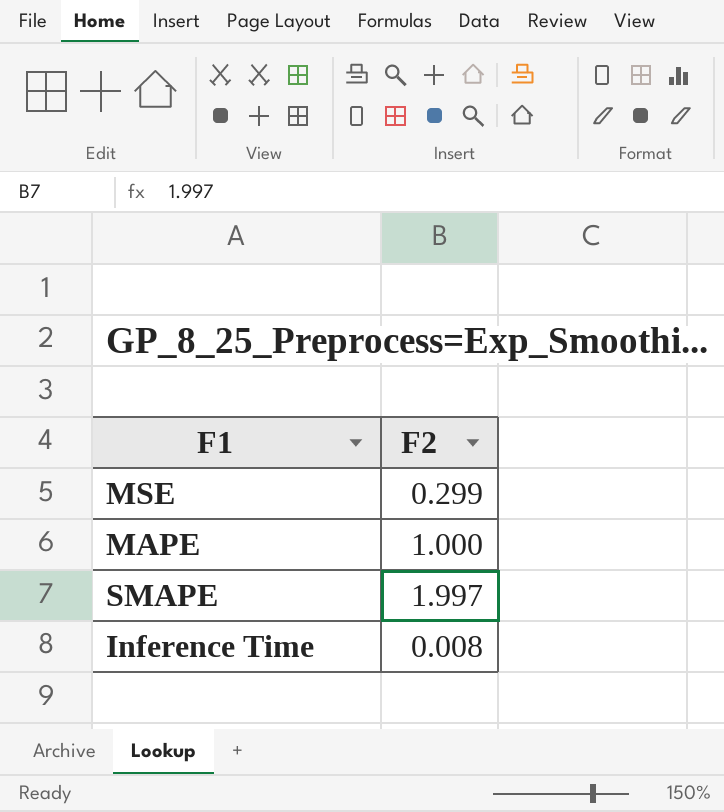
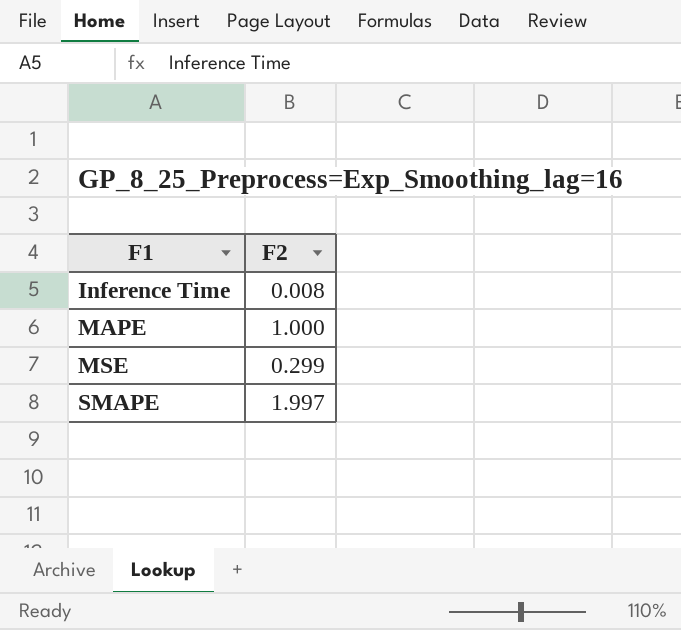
row order: none -> F1 ascending

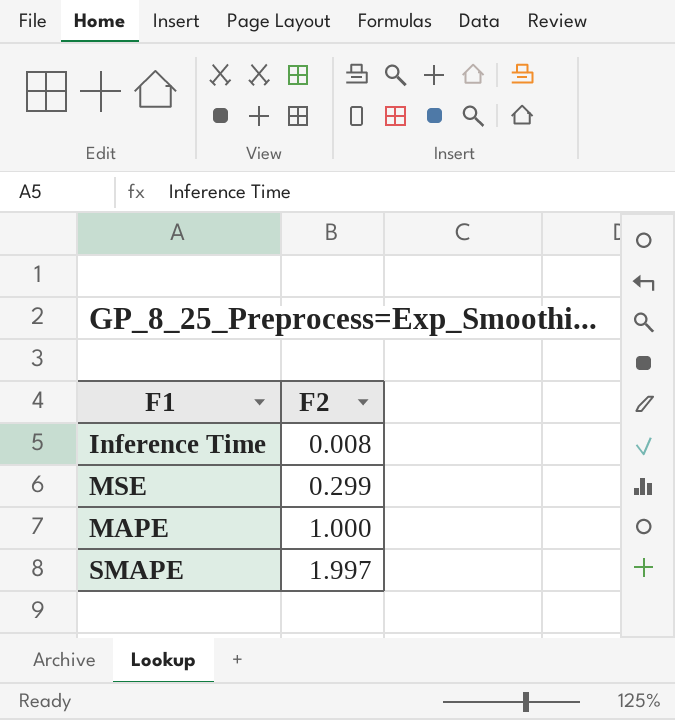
row order: F1 ascending -> F2 ascending

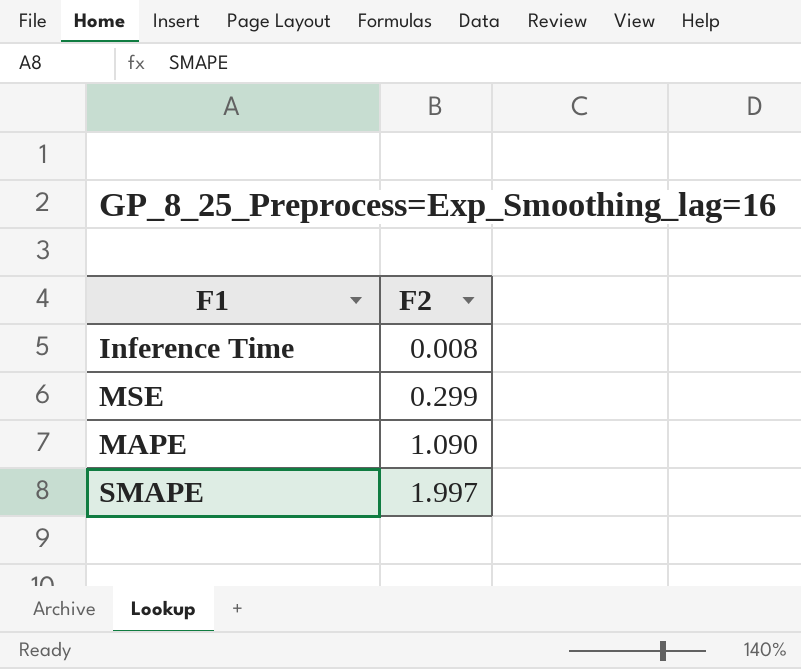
MAPE | F2: 1.000 -> 1.090

